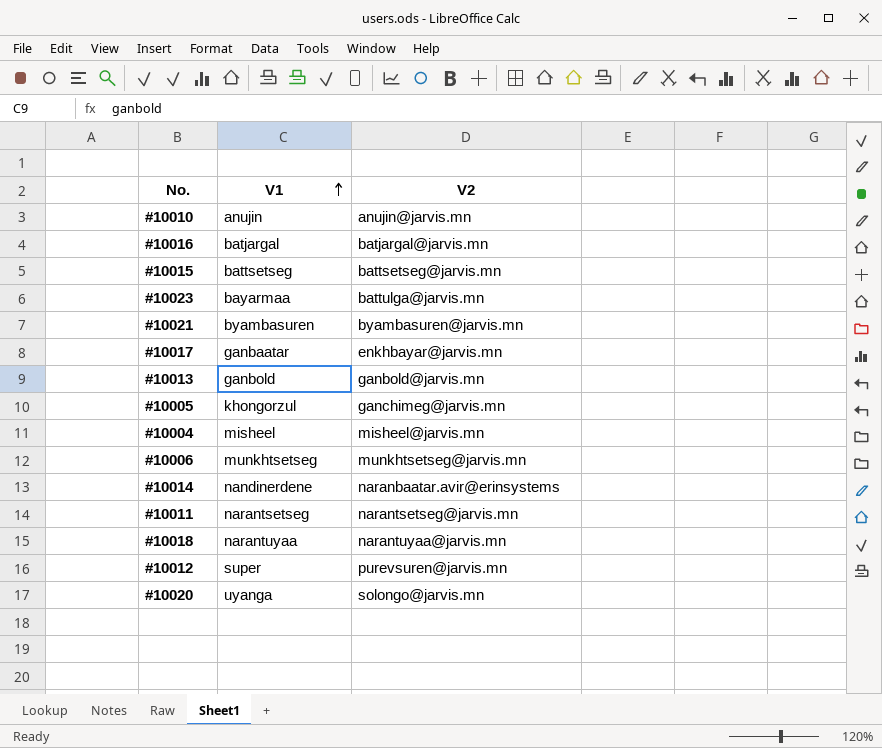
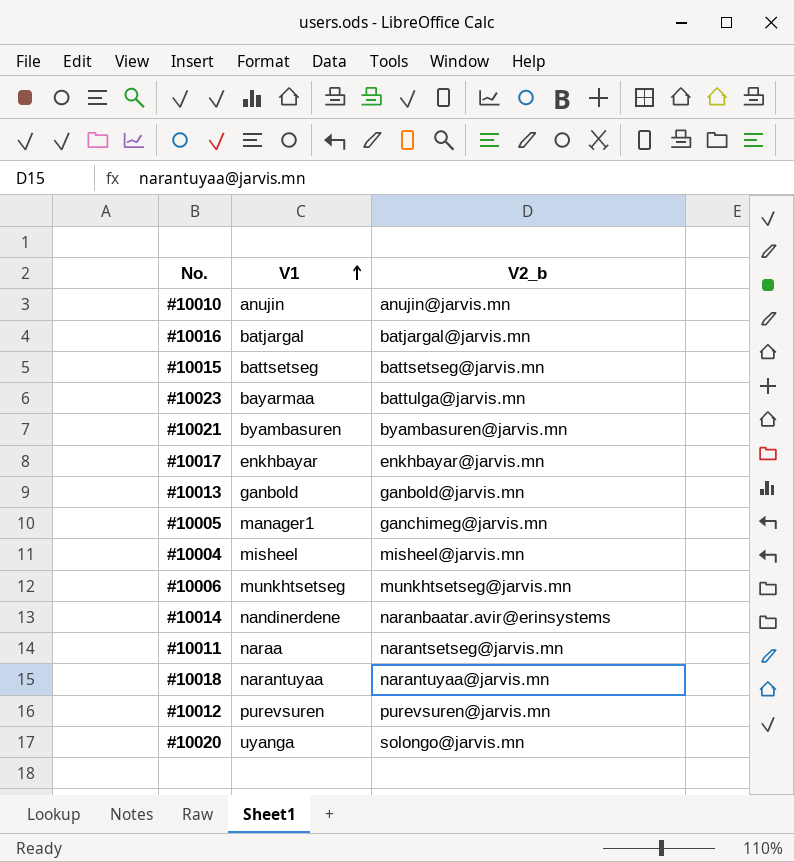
column name: V2 -> V2_b
#10017 | V1: ganbaatar -> enkhbayar
#10005 | V1: khongorzul -> manager1
#10011 | V1: narantsetseg -> naraa
#10012 | V1: super -> purevsuren

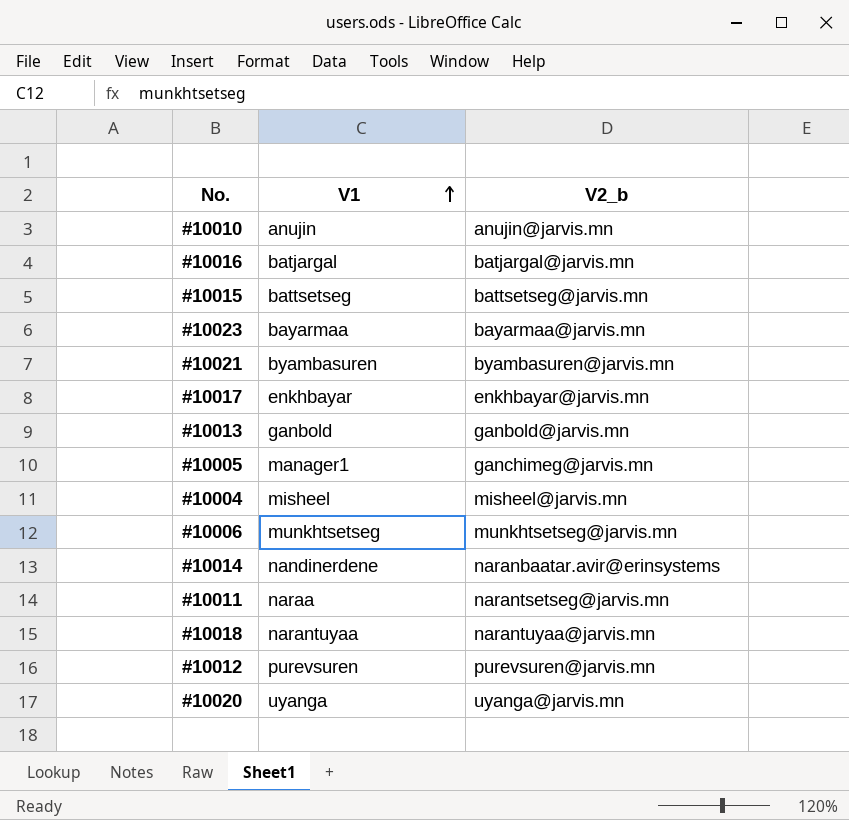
#10023 | V2_b: battulga@jarvis.mn -> bayarmaa@jarvis.mn
#10020 | V2_b: solongo@jarvis.mn -> uyanga@jarvis.mn

